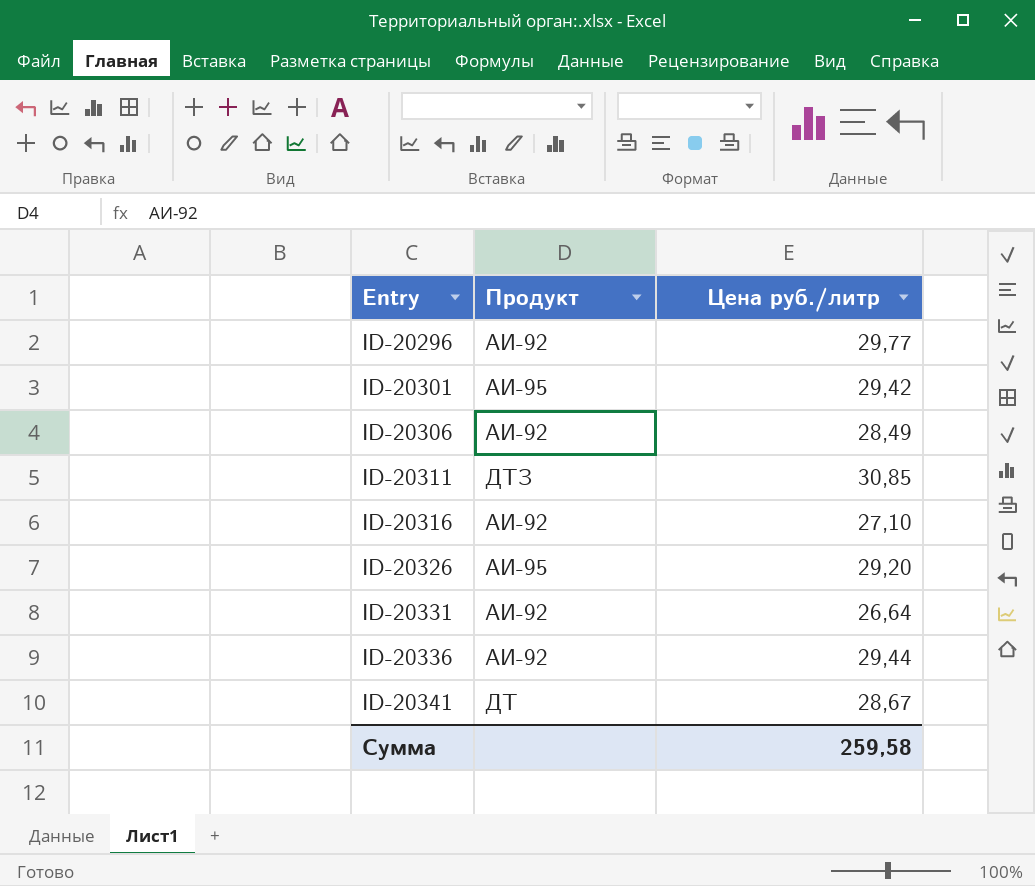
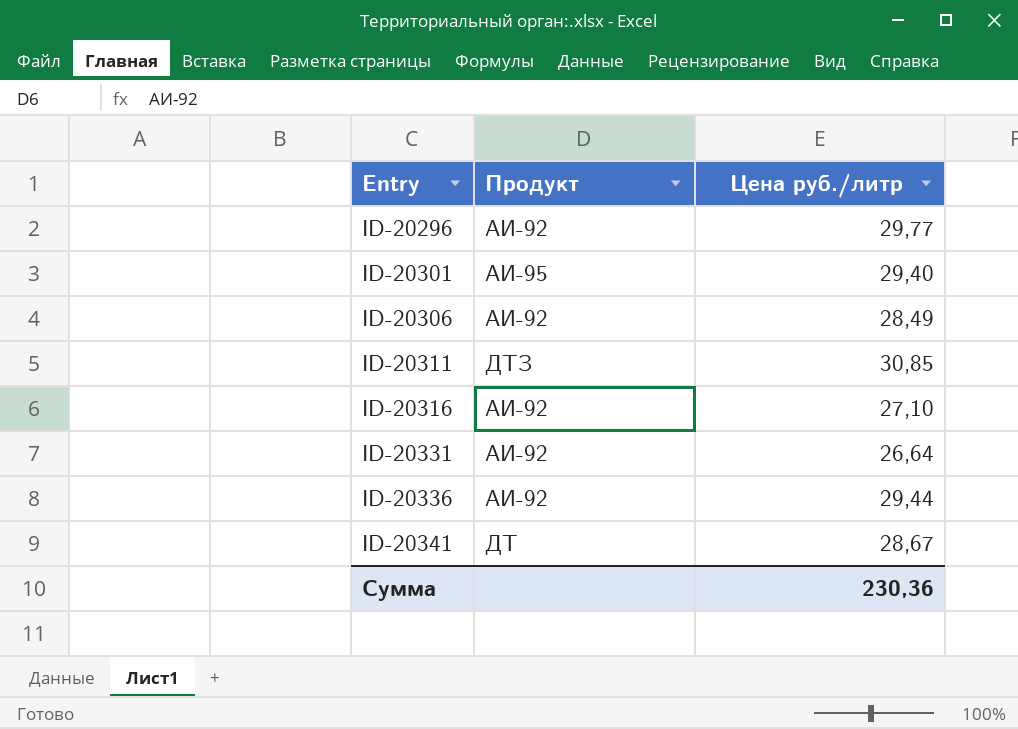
row ID-20326: АИ-95 | 29,20 -> none
ID-20301 | Цена руб./литр: 29,42 -> 29,40
Сумма | Цена руб./литр: 259,58 -> 230,36

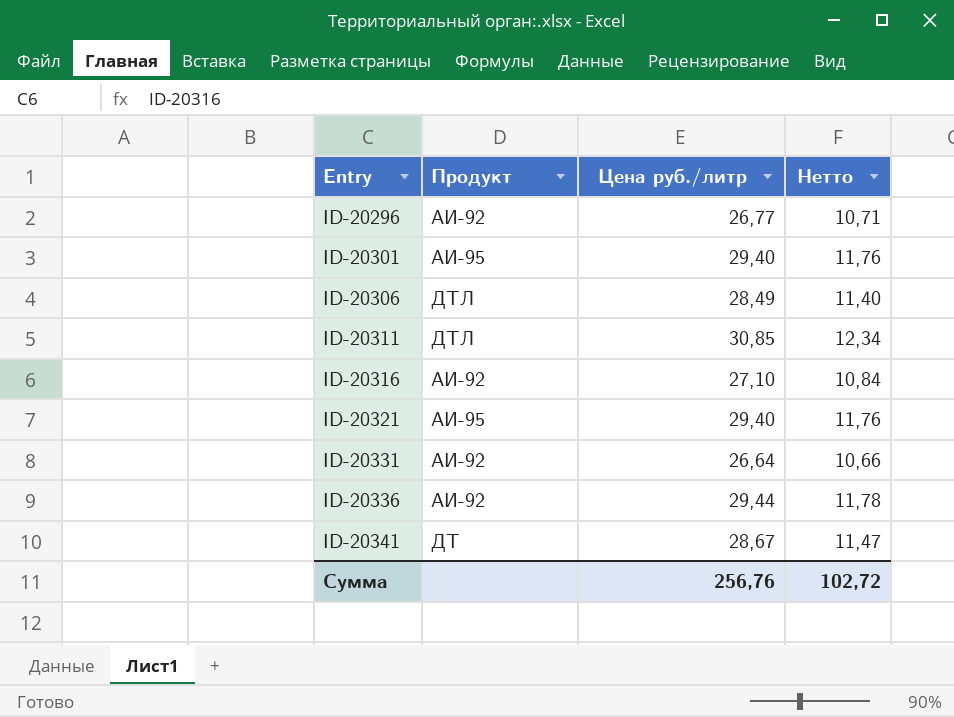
column Нетто | formula: none -> [Цена руб./литр] * 0,4
ID-20296 | Цена руб./литр: 29,77 -> 26,77
ID-20306 | Продукт: АИ-92 -> ДТЛ
ID-20311 | Продукт: ДТЗ -> ДТЛ
row ID-20321: none -> АИ-95 | 29,40 | 11,76
Сумма | Цена руб./литр: 230,36 -> 256,76

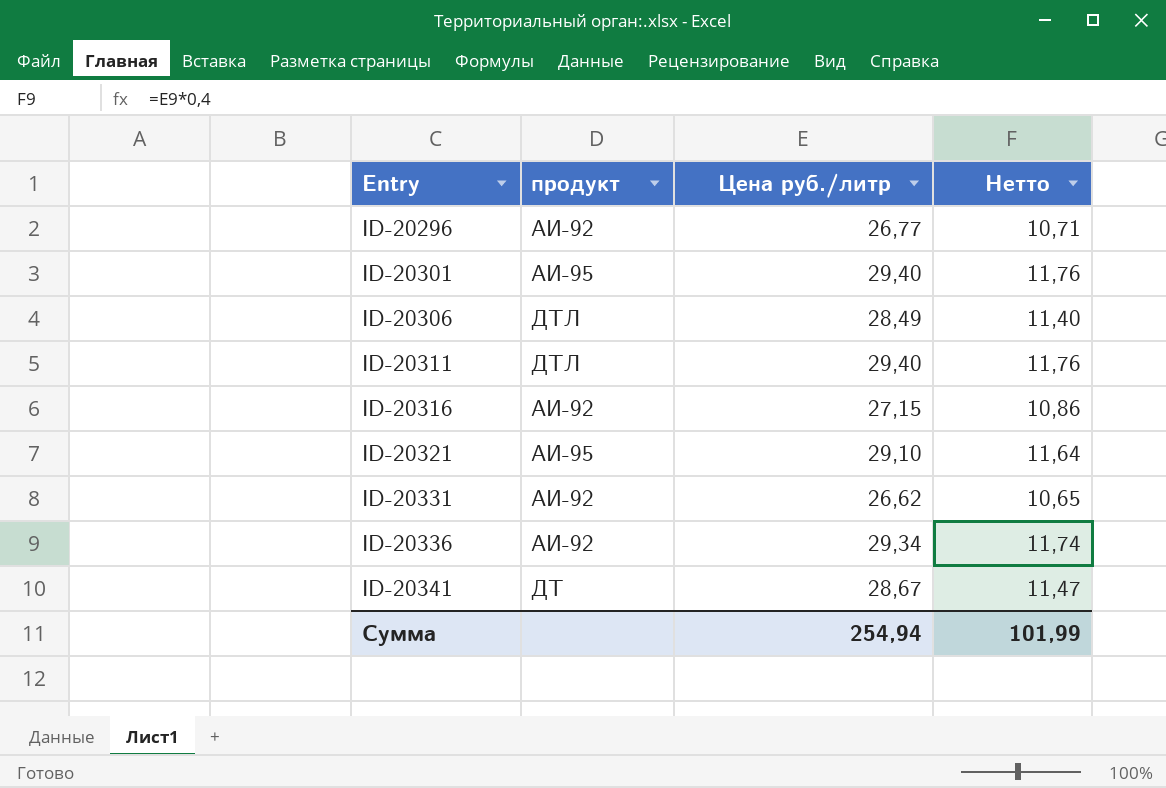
column name: Продукт -> продукт
ID-20311 | Цена руб./литр: 30,85 -> 29,40
ID-20311 | Нетто: 12,34 -> 11,76
ID-20316 | Цена руб./литр: 27,10 -> 27,15
ID-20316 | Нетто: 10,84 -> 10,86
ID-20321 | Цена руб./литр: 29,40 -> 29,10
ID-20321 | Нетто: 11,76 -> 11,64
ID-20331 | Цена руб./литр: 26,64 -> 26,62
ID-20331 | Нетто: 10,66 -> 10,65
ID-20336 | Цена руб./литр: 29,44 -> 29,34
ID-20336 | Нетто: 11,78 -> 11,74
Сумма | Цена руб./литр: 256,76 -> 254,94
Сумма | Нетто: 102,72 -> 101,99

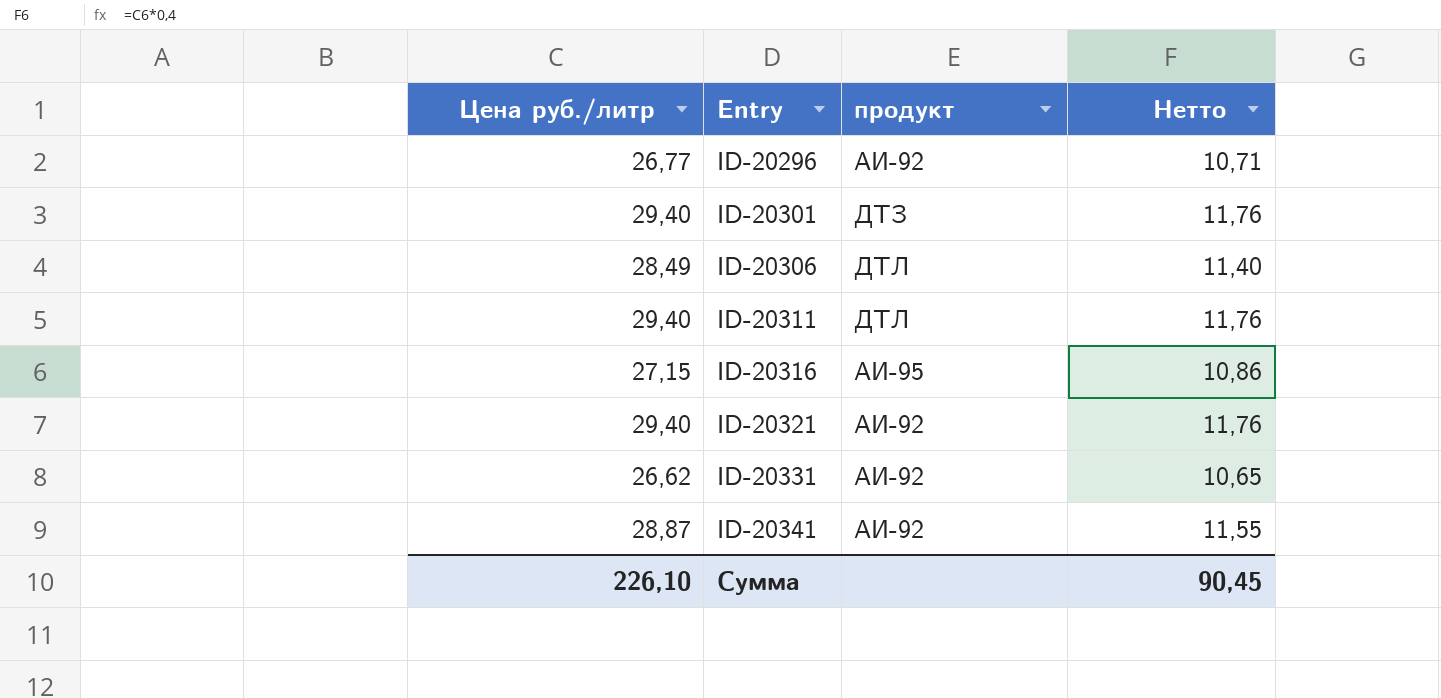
column Цена руб./литр | position: 3 -> 1
row ID-20336: АИ-92 | 29,34 | 11,74 -> none
ID-20301 | продукт: АИ-95 -> ДТЗ
ID-20316 | продукт: АИ-92 -> АИ-95
ID-20321 | Цена руб./литр: 29,10 -> 29,40
ID-20321 | продукт: АИ-95 -> АИ-92
ID-20321 | Нетто: 11,64 -> 11,76
ID-20341 | Цена руб./литр: 28,67 -> 28,87
ID-20341 | продукт: ДТ -> АИ-92
ID-20341 | Нетто: 11,47 -> 11,55
Сумма | Цена руб./литр: 254,94 -> 226,10
Сумма | Нетто: 101,99 -> 90,45

